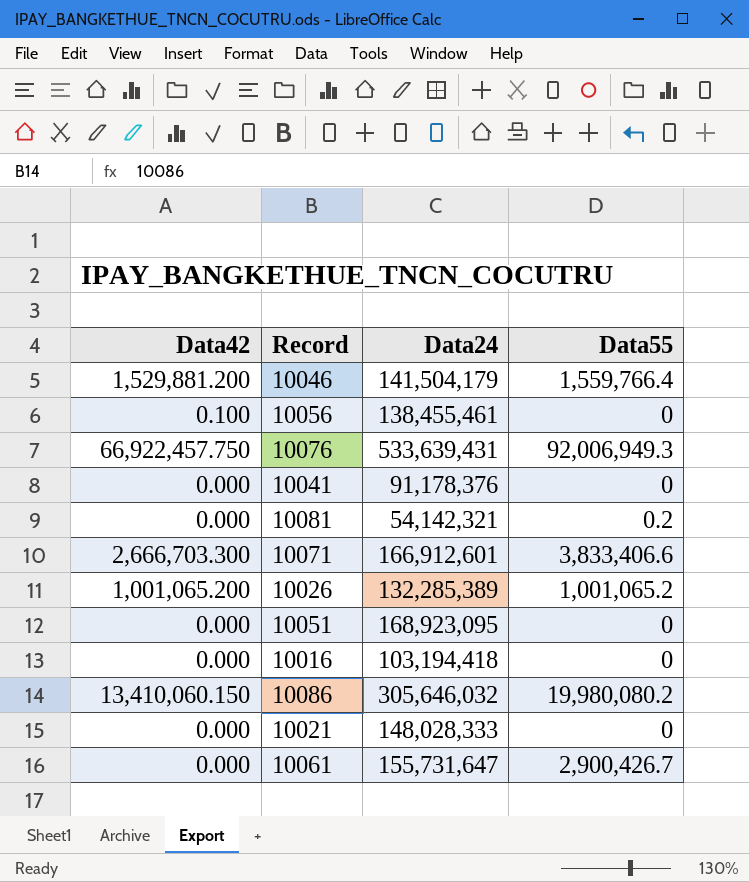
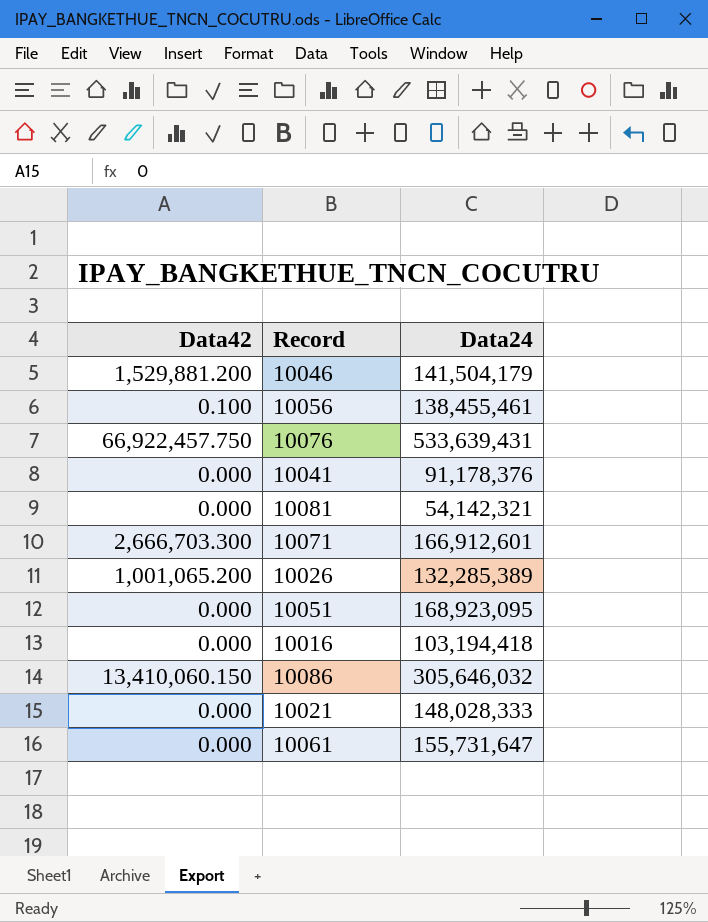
column Data55 | position: 4 -> none

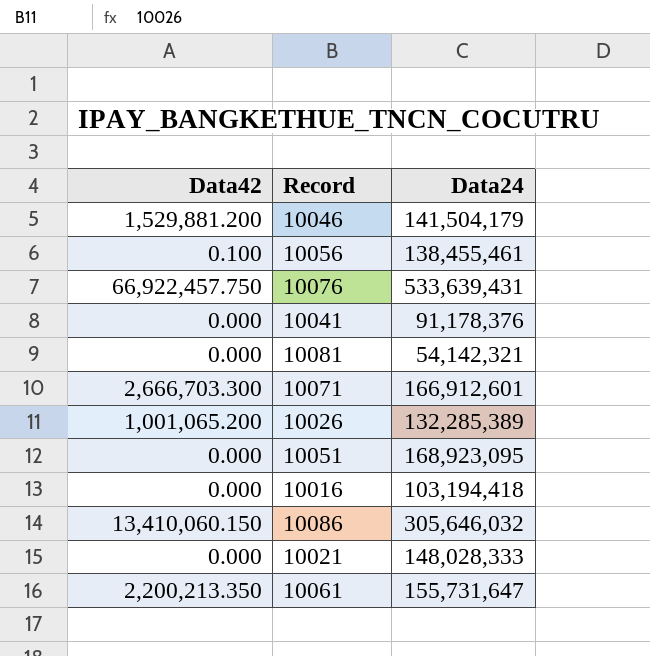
10061 | Data42: 0.000 -> 2,200,213.350

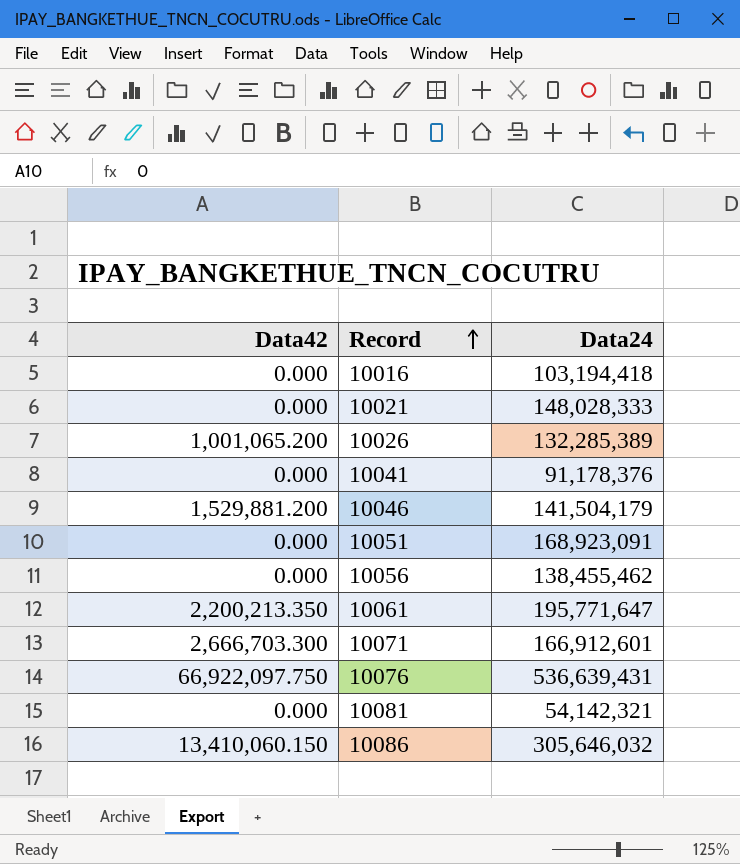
row order: none -> Record ascending
10051 | Data24: 168,923,095 -> 168,923,091
10056 | Data42: 0.100 -> 0.000
10056 | Data24: 138,455,461 -> 138,455,462
10061 | Data24: 155,731,647 -> 195,771,647
10076 | Data42: 66,922,457.750 -> 66,922,097.750
10076 | Data24: 533,639,431 -> 536,639,431

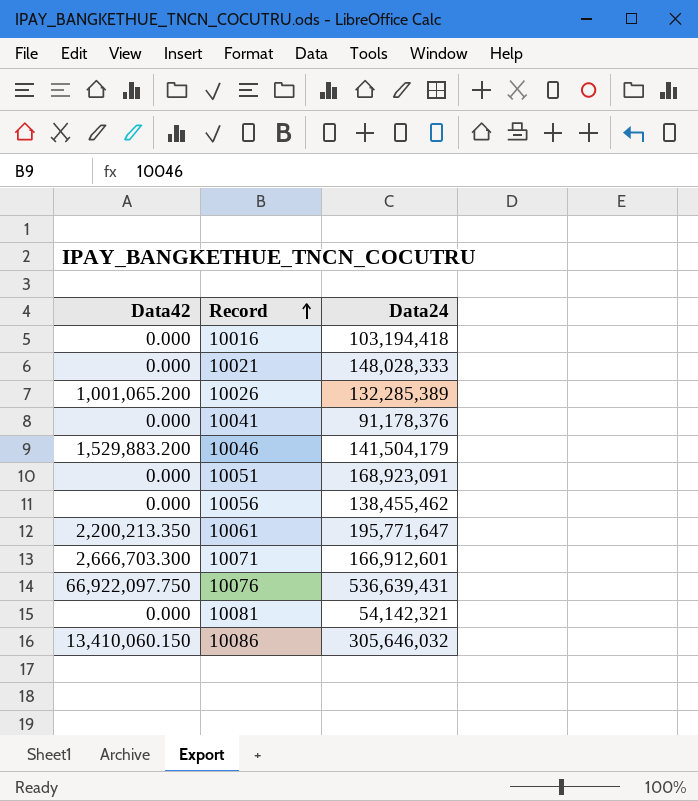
10046 | Data42: 1,529,881.200 -> 1,529,883.200

